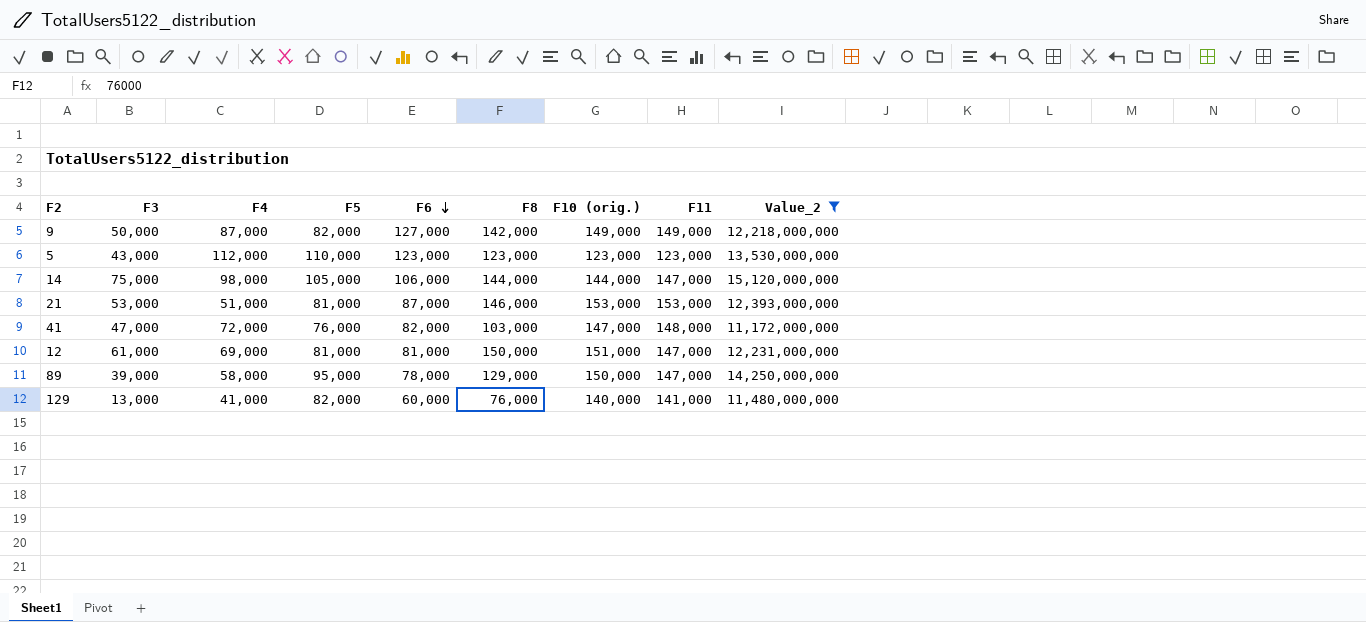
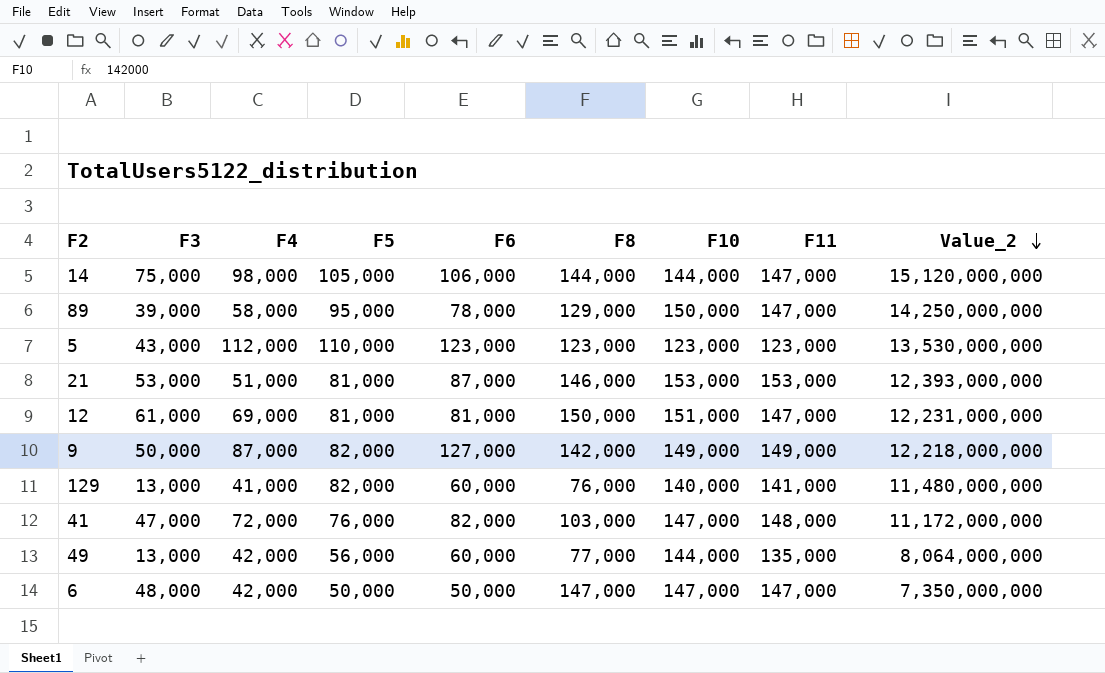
filter: Value_2 >= 11,172,000,000 -> none
row order: F6 descending -> Value_2 descending
column name: F10 (orig.) -> F10

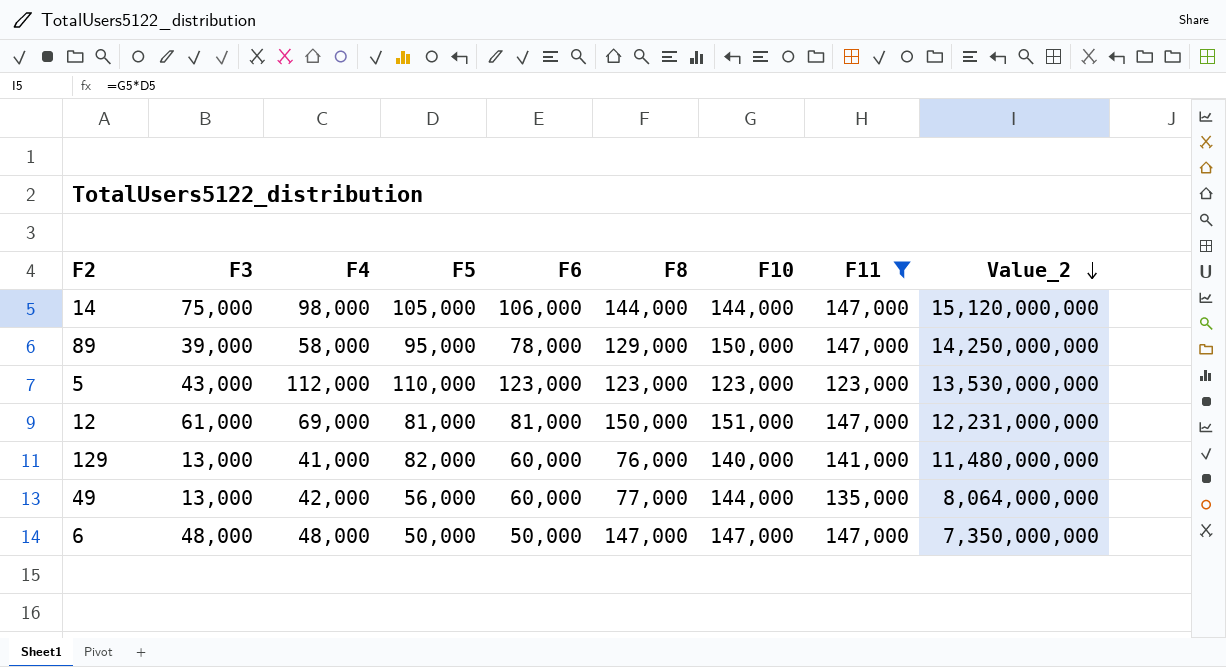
filter: none -> F11 <= 147,000
6 | F4: 42,000 -> 48,000

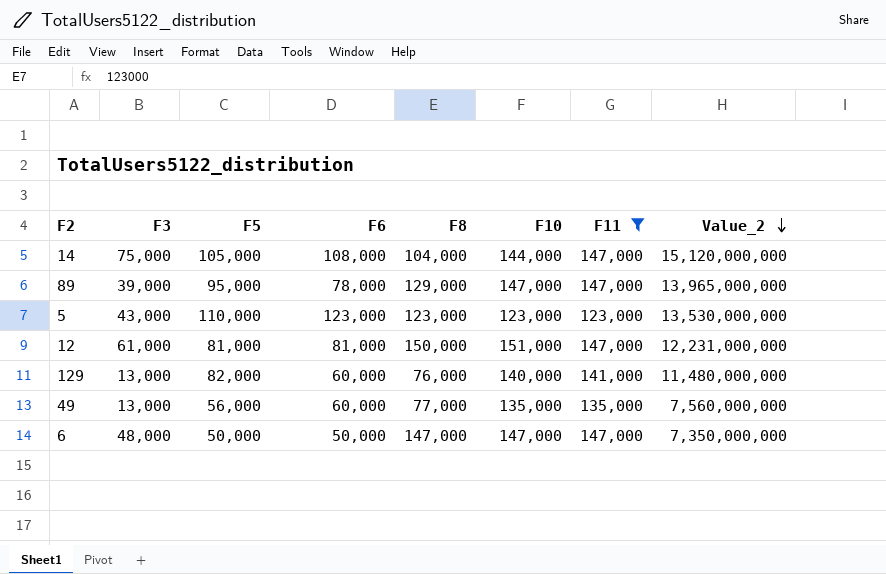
column F4 | position: 3 -> none
14 | F6: 106,000 -> 108,000
14 | F8: 144,000 -> 104,000
89 | F10: 150,000 -> 147,000
89 | Value_2: 14,250,000,000 -> 13,965,000,000
49 | F10: 144,000 -> 135,000
49 | Value_2: 8,064,000,000 -> 7,560,000,000

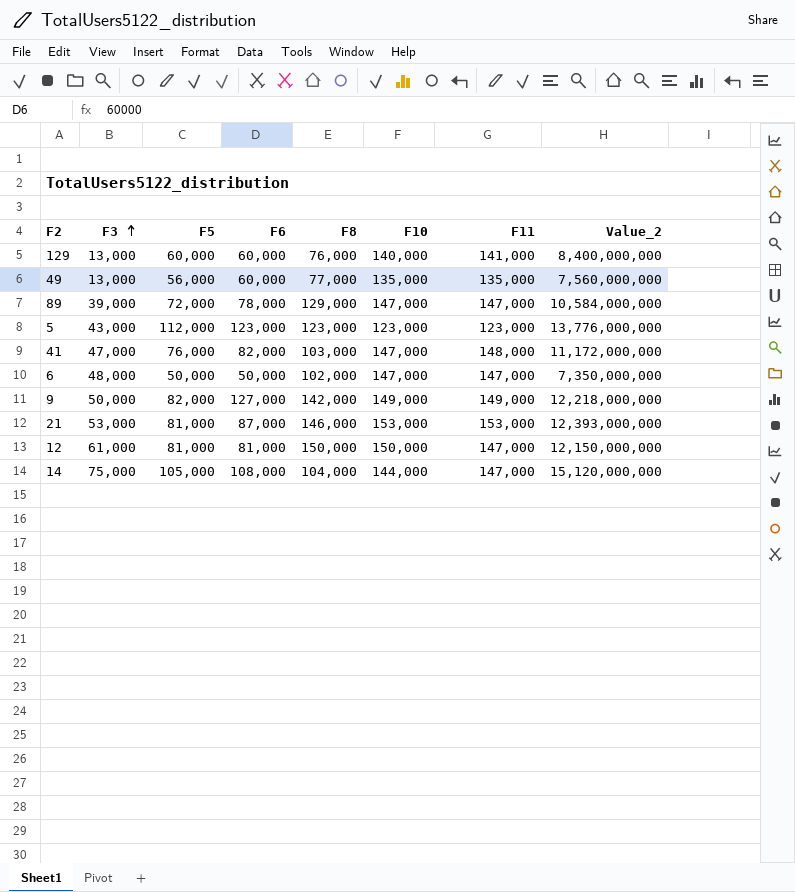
filter: F11 <= 147,000 -> none
row order: Value_2 descending -> F3 ascending
129 | F5: 82,000 -> 60,000
129 | Value_2: 11,480,000,000 -> 8,400,000,000
89 | F5: 95,000 -> 72,000
89 | Value_2: 13,965,000,000 -> 10,584,000,000
5 | F5: 110,000 -> 112,000
5 | Value_2: 13,530,000,000 -> 13,776,000,000
6 | F8: 147,000 -> 102,000
12 | F10: 151,000 -> 150,000
12 | Value_2: 12,231,000,000 -> 12,150,000,000

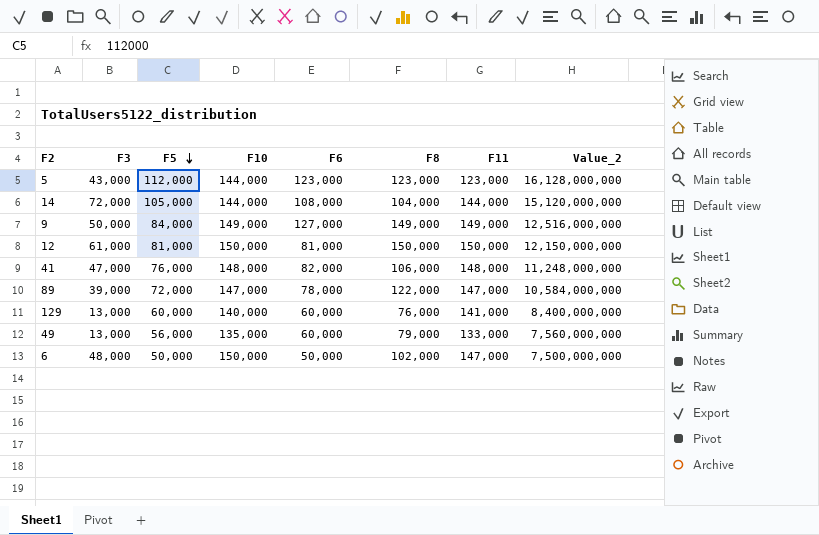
row order: F3 ascending -> F5 descending
column F10 | position: 6 -> 4
row 21: 53,000 | 81,000 | 87,000 | 146,000 | 153,000 | 153,000 | 12,393,000,000 -> none
5 | F10: 123,000 -> 144,000
5 | Value_2: 13,776,000,000 -> 16,128,000,000
14 | F3: 75,000 -> 72,000
14 | F11: 147,000 -> 144,000
9 | F5: 82,000 -> 84,000
9 | F8: 142,000 -> 149,000
9 | Value_2: 12,218,000,000 -> 12,516,000,000
12 | F11: 147,000 -> 150,000
41 | F10: 147,000 -> 148,000
41 | F8: 103,000 -> 106,000
41 | Value_2: 11,172,000,000 -> 11,248,000,000
89 | F8: 129,000 -> 122,000
49 | F8: 77,000 -> 79,000
49 | F11: 135,000 -> 133,000
6 | F10: 147,000 -> 150,000
6 | Value_2: 7,350,000,000 -> 7,500,000,000

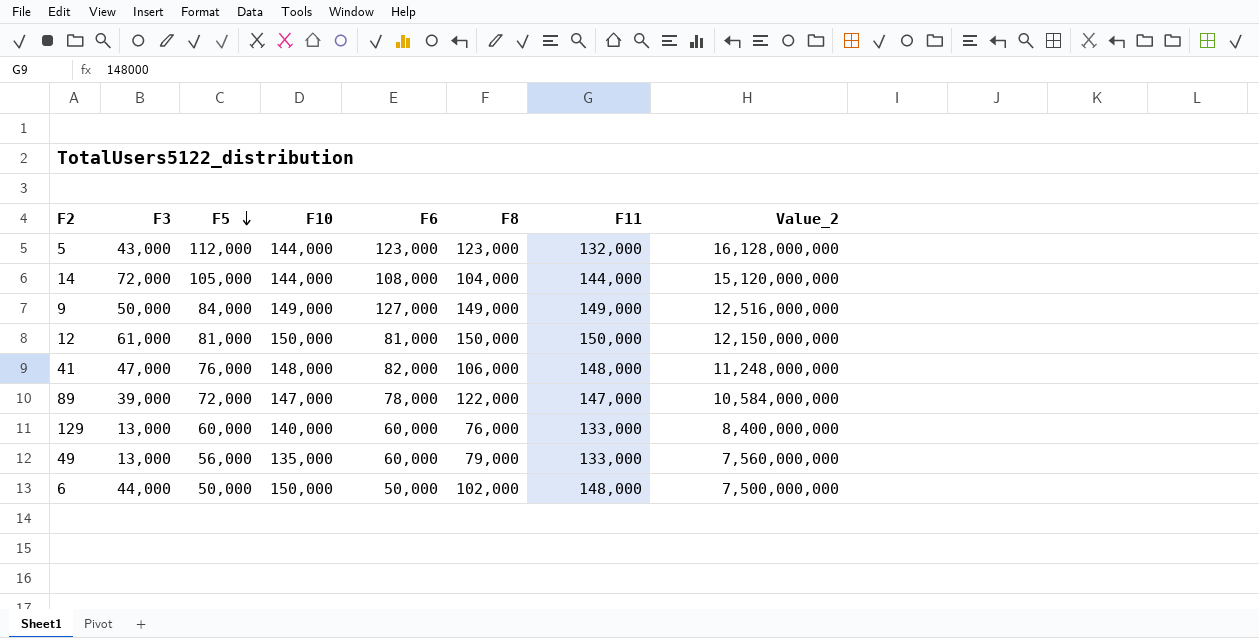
5 | F11: 123,000 -> 132,000
129 | F11: 141,000 -> 133,000
6 | F3: 48,000 -> 44,000
6 | F11: 147,000 -> 148,000

